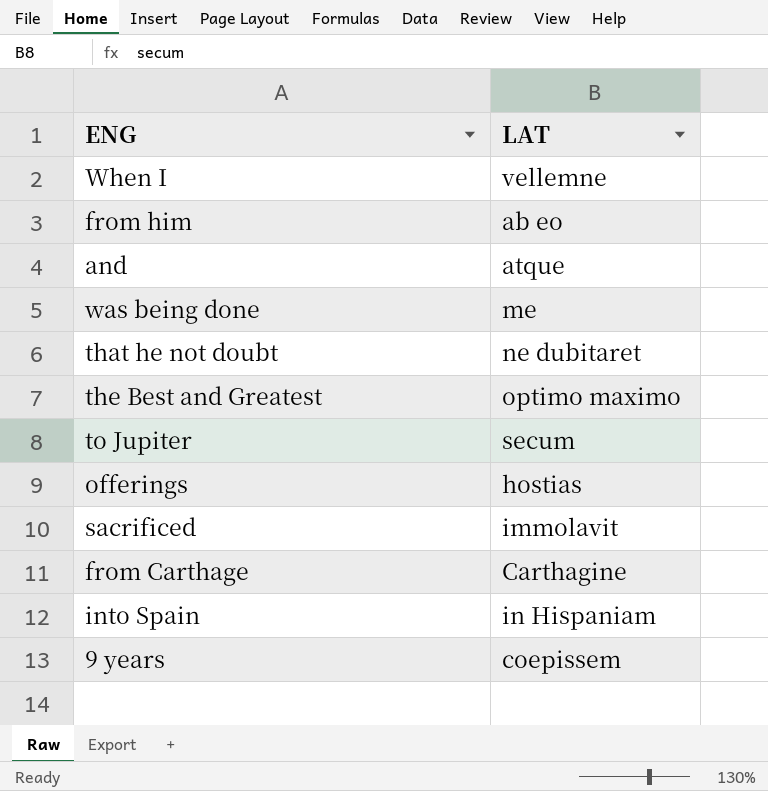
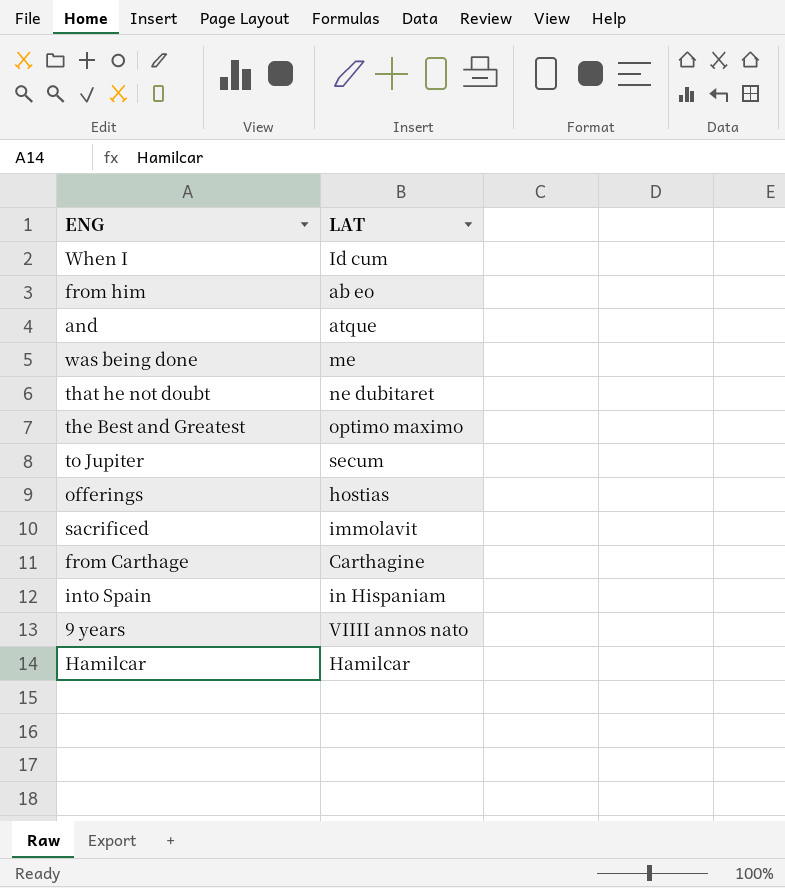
When I | LAT: vellemne -> Id cum
9 years | LAT: coepissem -> VIIII annos nato
row Hamilcar: none -> Hamilcar

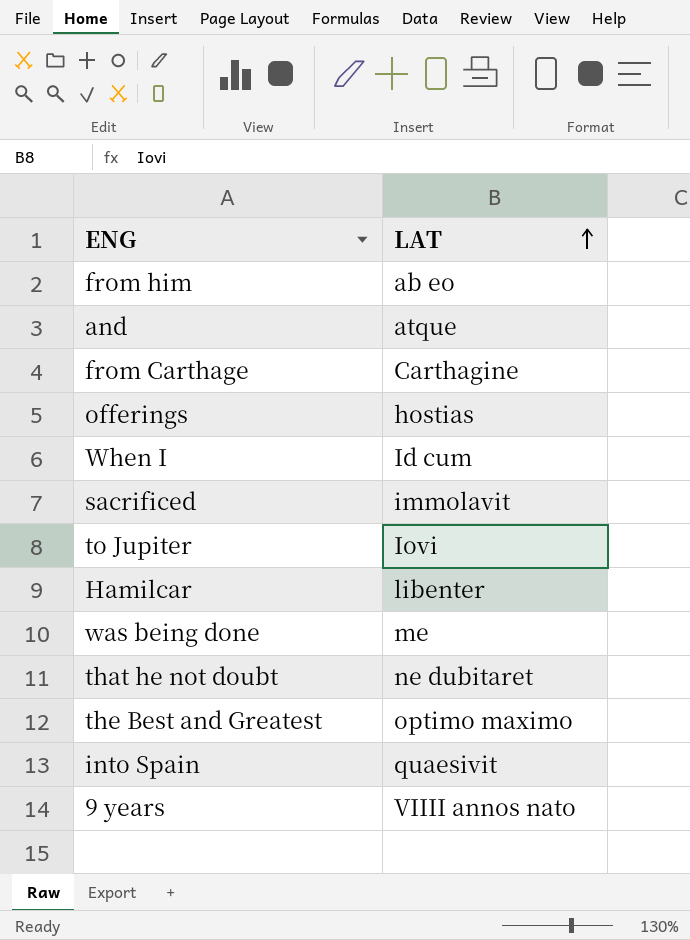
row order: none -> LAT ascending
to Jupiter | LAT: secum -> Iovi
Hamilcar | LAT: Hamilcar -> libenter
into Spain | LAT: in Hispaniam -> quaesivit

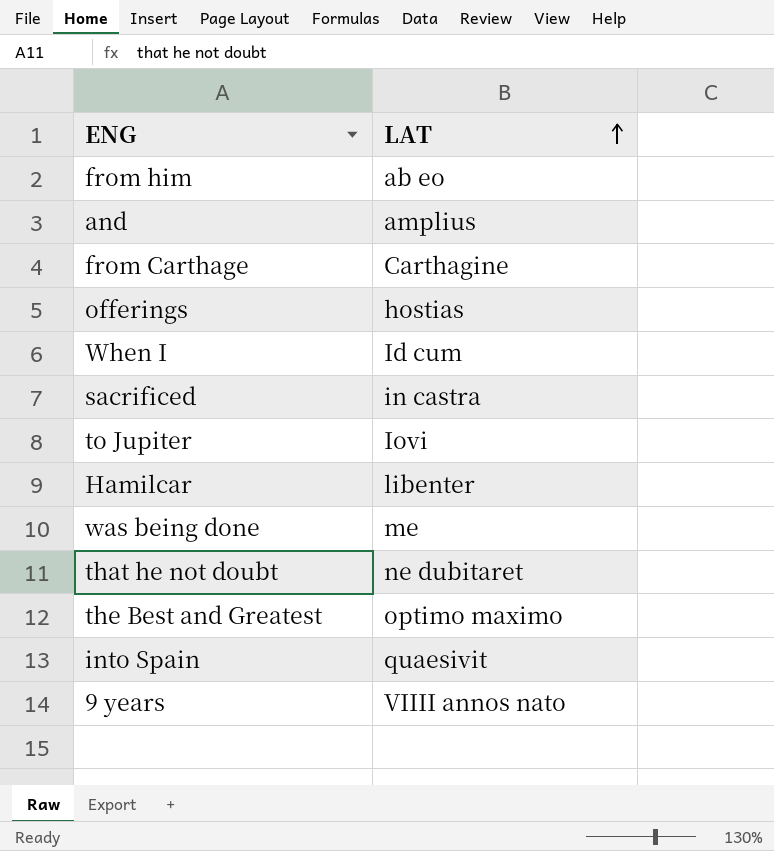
and | LAT: atque -> amplius
sacrificed | LAT: immolavit -> in castra

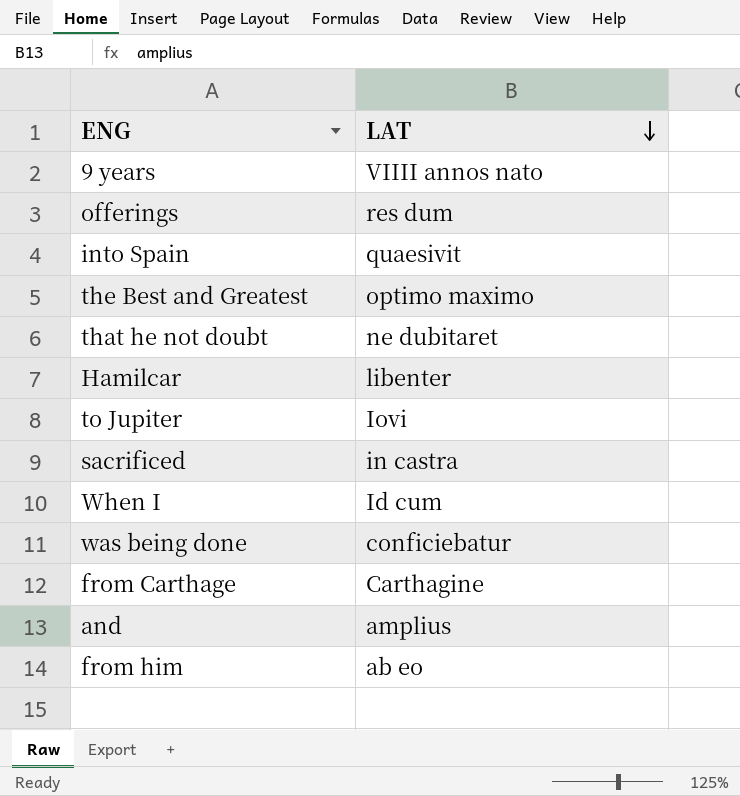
row order: LAT ascending -> LAT descending
offerings | LAT: hostias -> res dum
was being done | LAT: me -> conficiebatur

